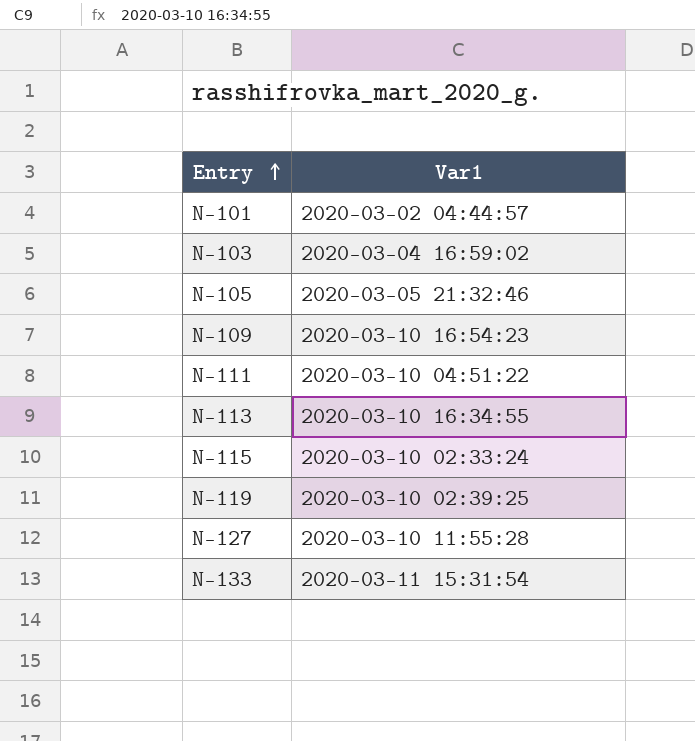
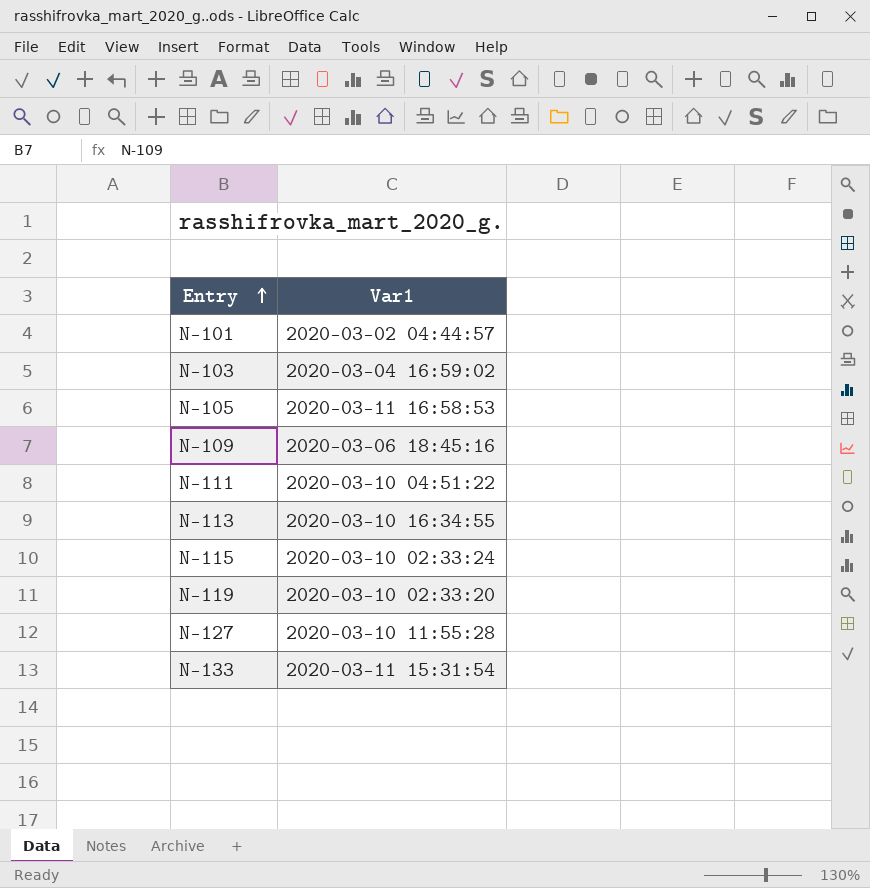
N-105 | Var1: 2020-03-05 21:32:46 -> 2020-03-11 16:58:53
N-109 | Var1: 2020-03-10 16:54:23 -> 2020-03-06 18:45:16
N-119 | Var1: 2020-03-10 02:39:25 -> 2020-03-10 02:33:20

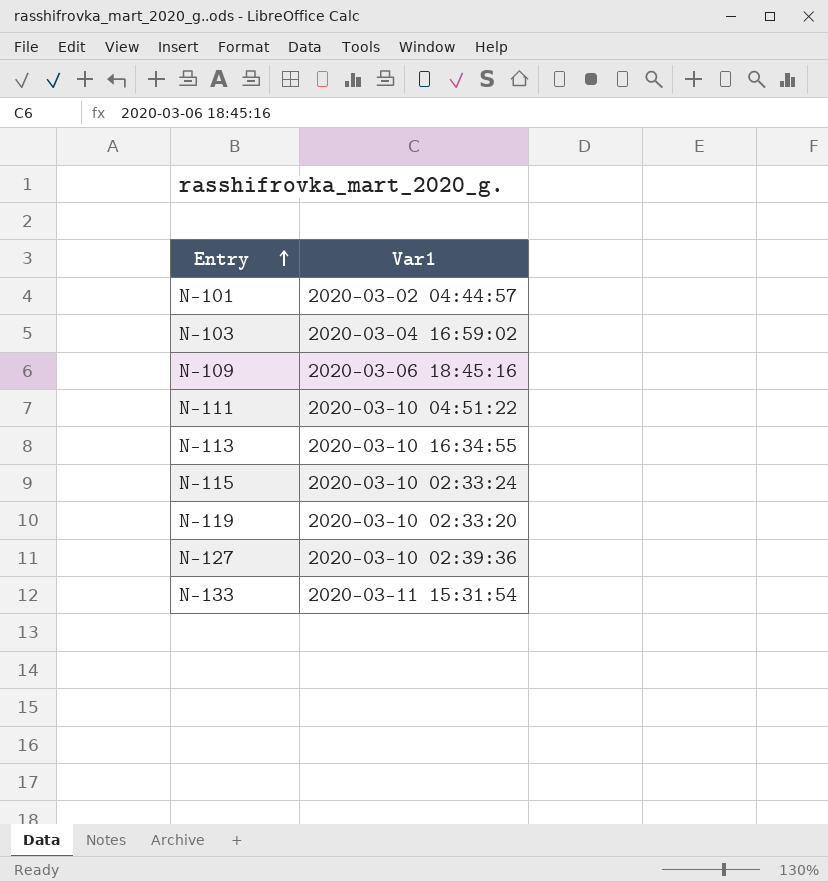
row N-105: 2020-03-11 16:58:53 -> none
N-127 | Var1: 2020-03-10 11:55:28 -> 2020-03-10 02:39:36

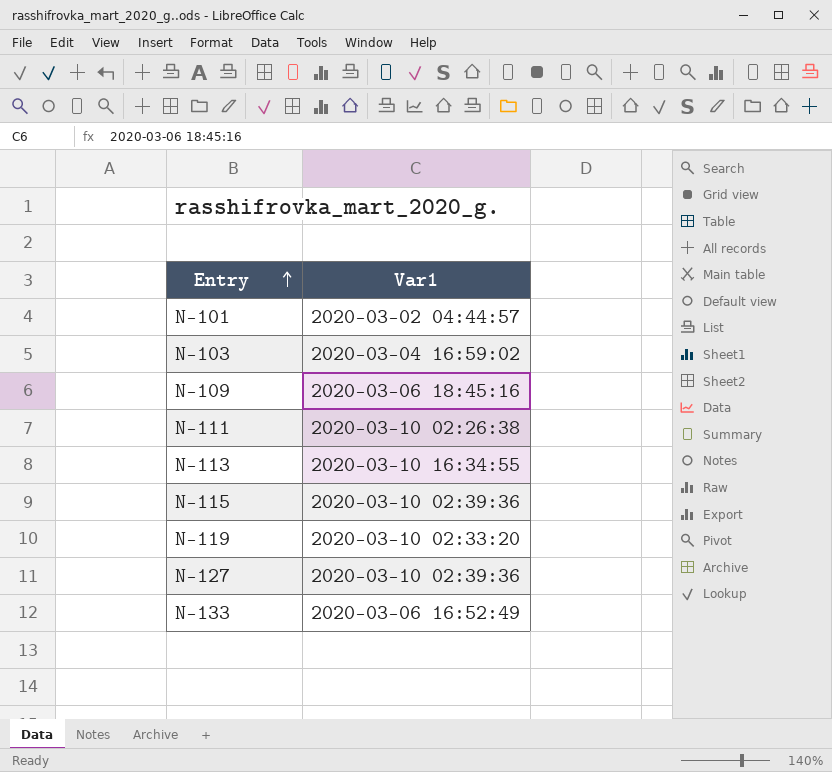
N-111 | Var1: 2020-03-10 04:51:22 -> 2020-03-10 02:26:38
N-115 | Var1: 2020-03-10 02:33:24 -> 2020-03-10 02:39:36
N-133 | Var1: 2020-03-11 15:31:54 -> 2020-03-06 16:52:49

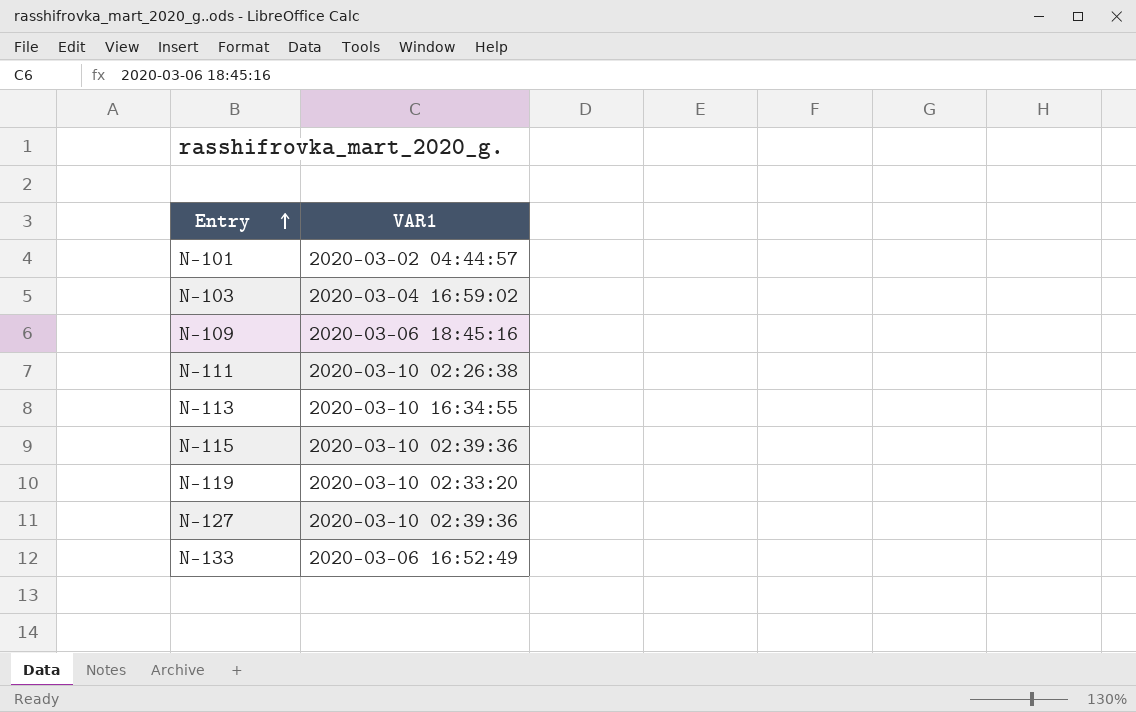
column name: Var1 -> VAR1

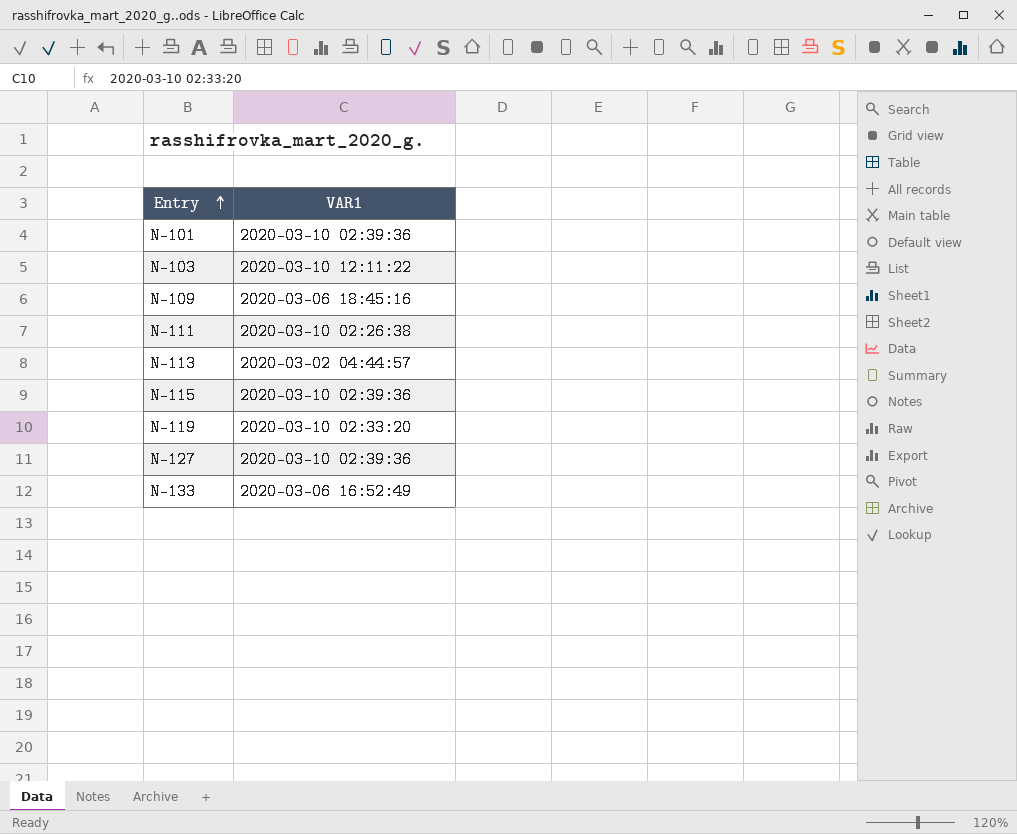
N-101 | VAR1: 2020-03-02 04:44:57 -> 2020-03-10 02:39:36
N-103 | VAR1: 2020-03-04 16:59:02 -> 2020-03-10 12:11:22
N-113 | VAR1: 2020-03-10 16:34:55 -> 2020-03-02 04:44:57

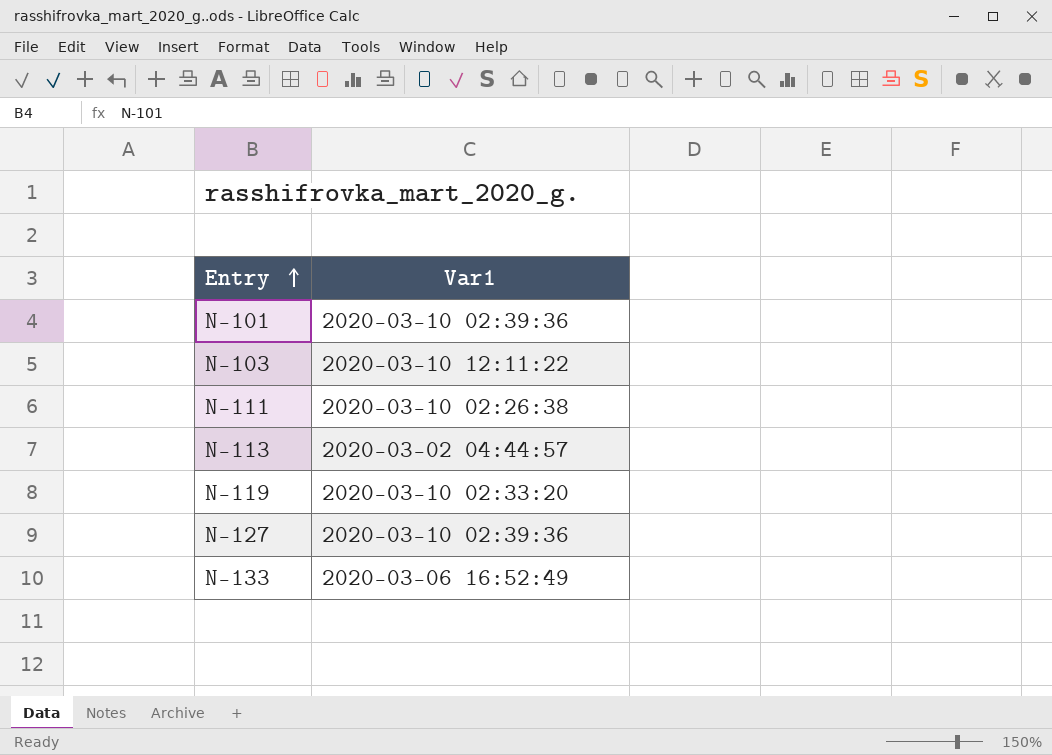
column name: VAR1 -> Var1
row N-109: 2020-03-06 18:45:16 -> none
row N-115: 2020-03-10 02:39:36 -> none

